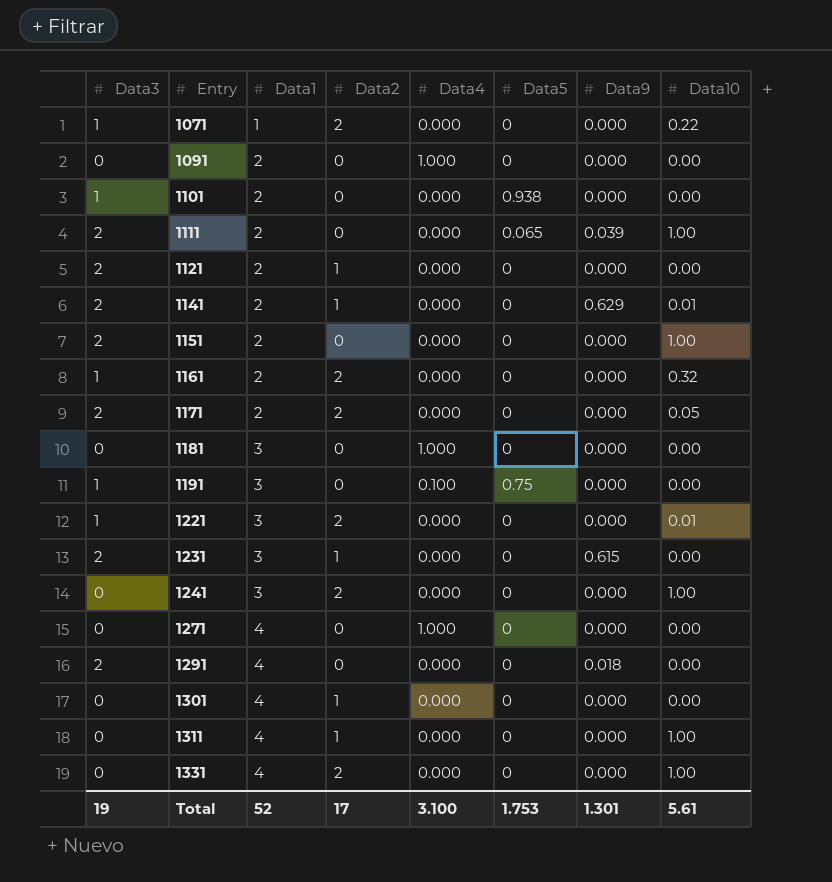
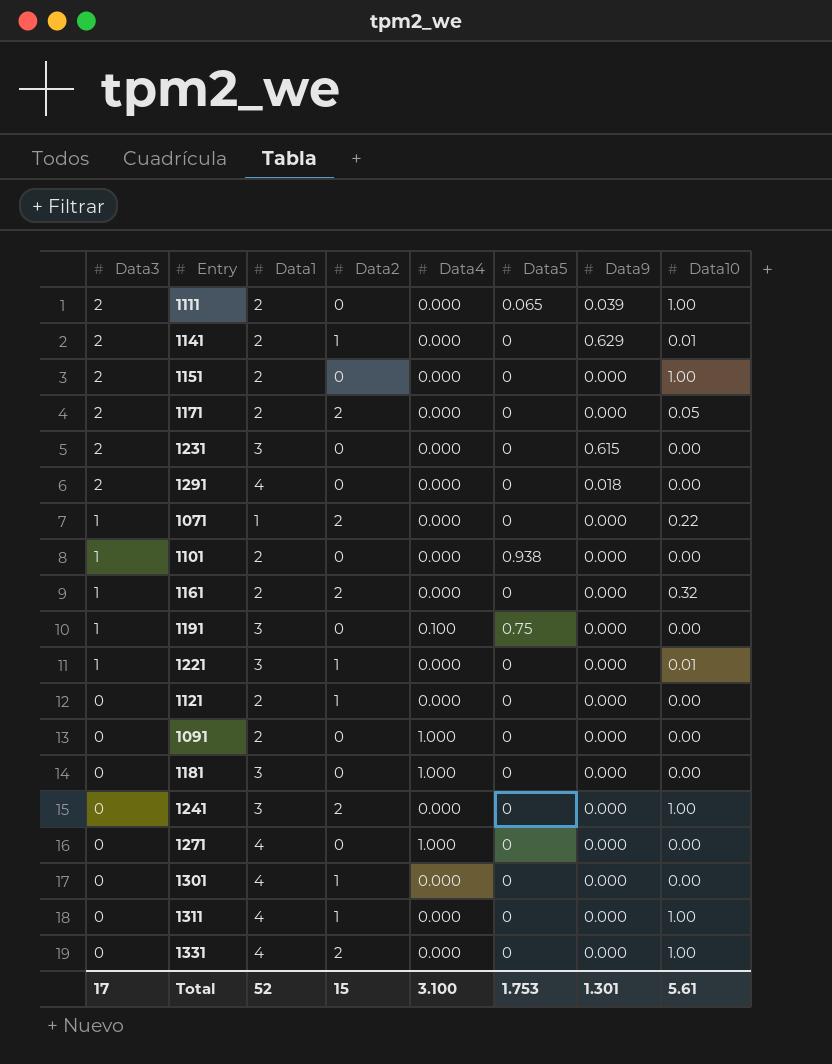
row order: Entry ascending -> Data3 descending
1231 | Data2: 1 -> 0
1221 | Data2: 2 -> 1
1121 | Data3: 2 -> 0
Total | Data3: 19 -> 17
Total | Data2: 17 -> 15

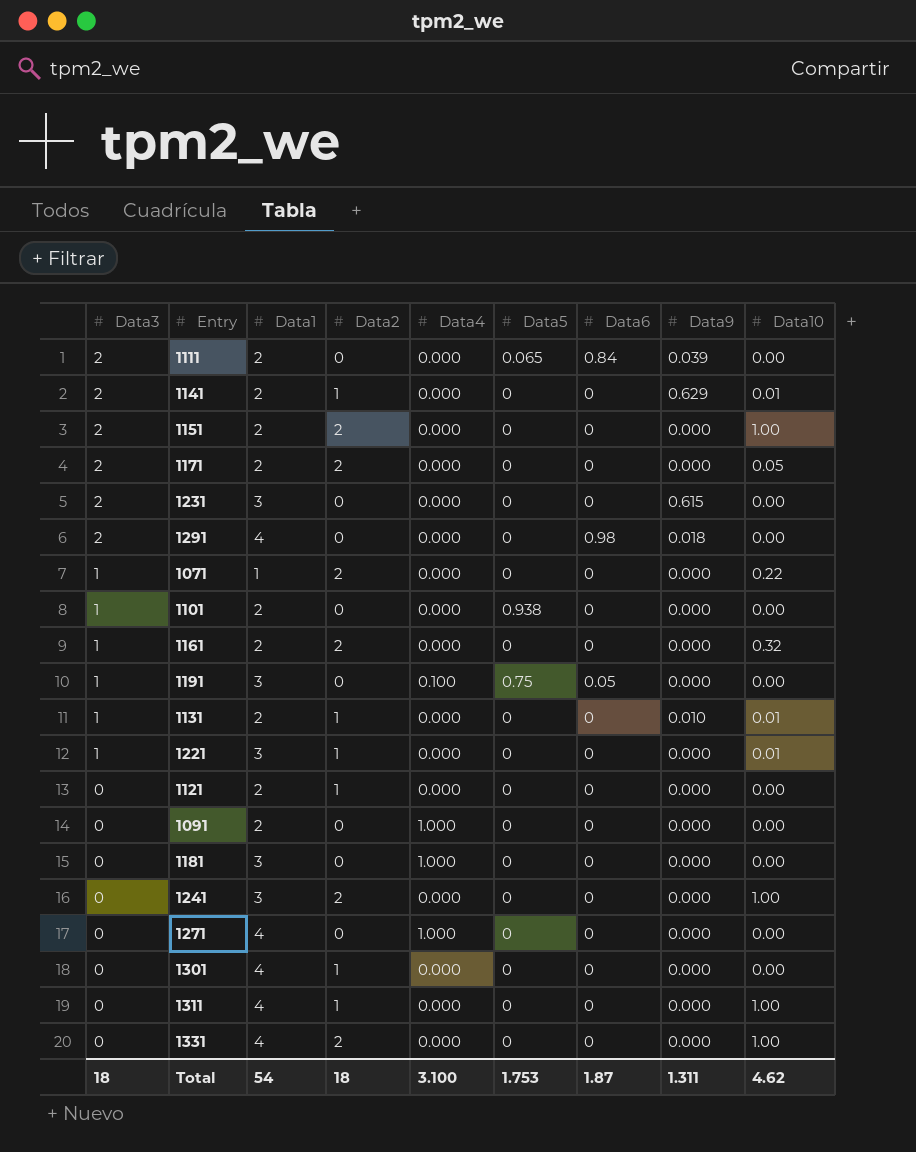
column Data6 | position: none -> 7
1111 | Data10: 1.00 -> 0.00
1151 | Data2: 0 -> 2
row 1131: none -> 1 | 2 | 1 | 0.000 | 0 | 0 | 0.010 | 0.01
Total | Data3: 17 -> 18
Total | Data1: 52 -> 54
Total | Data2: 15 -> 18
Total | Data9: 1.301 -> 1.311
Total | Data10: 5.61 -> 4.62

